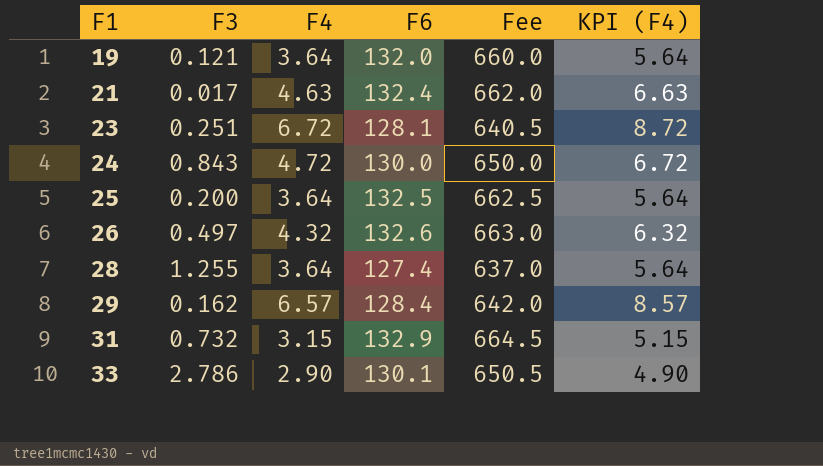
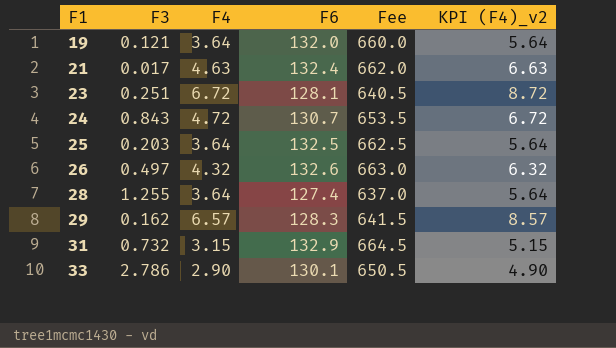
column name: KPI (F4) -> KPI (F4)_v2
24 | F6: 130.0 -> 130.7
24 | Fee: 650.0 -> 653.5
25 | F3: 0.200 -> 0.203
29 | F6: 128.4 -> 128.3
29 | Fee: 642.0 -> 641.5

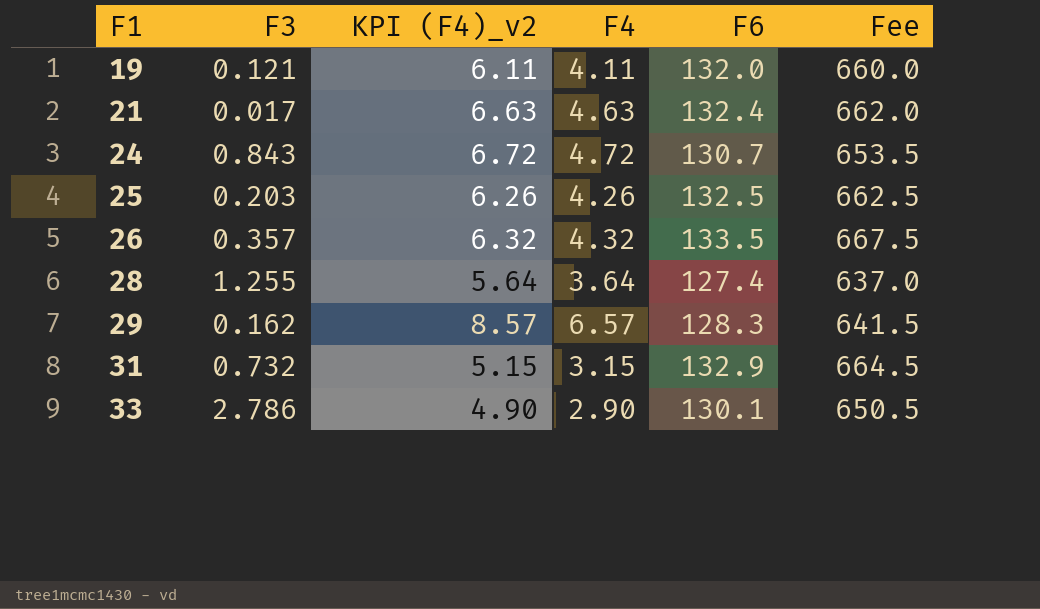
column KPI (F4)_v2 | position: 6 -> 3
row 23: 0.251 | 6.72 | 128.1 | 640.5 | 8.72 -> none
19 | KPI (F4)_v2: 5.64 -> 6.11
19 | F4: 3.64 -> 4.11
25 | KPI (F4)_v2: 5.64 -> 6.26
25 | F4: 3.64 -> 4.26
26 | F3: 0.497 -> 0.357
26 | F6: 132.6 -> 133.5
26 | Fee: 663.0 -> 667.5

